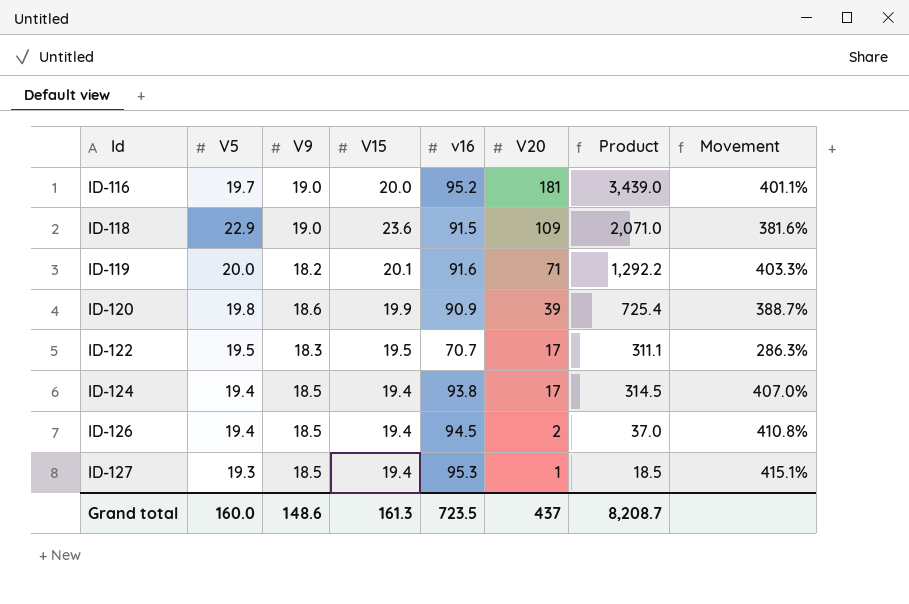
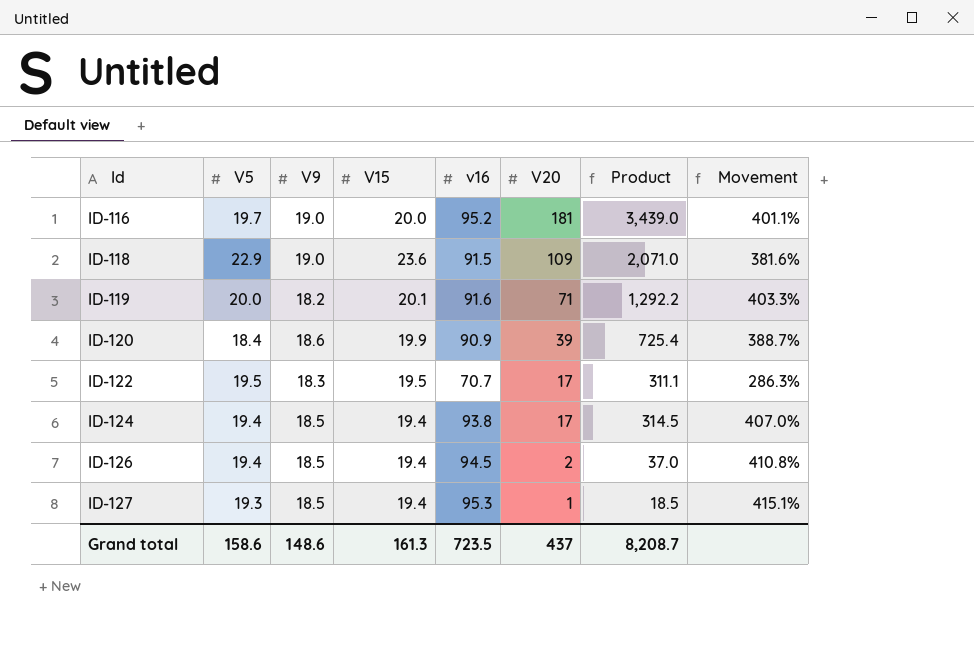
ID-120 | V5: 19.8 -> 18.4
Grand total | V5: 160.0 -> 158.6

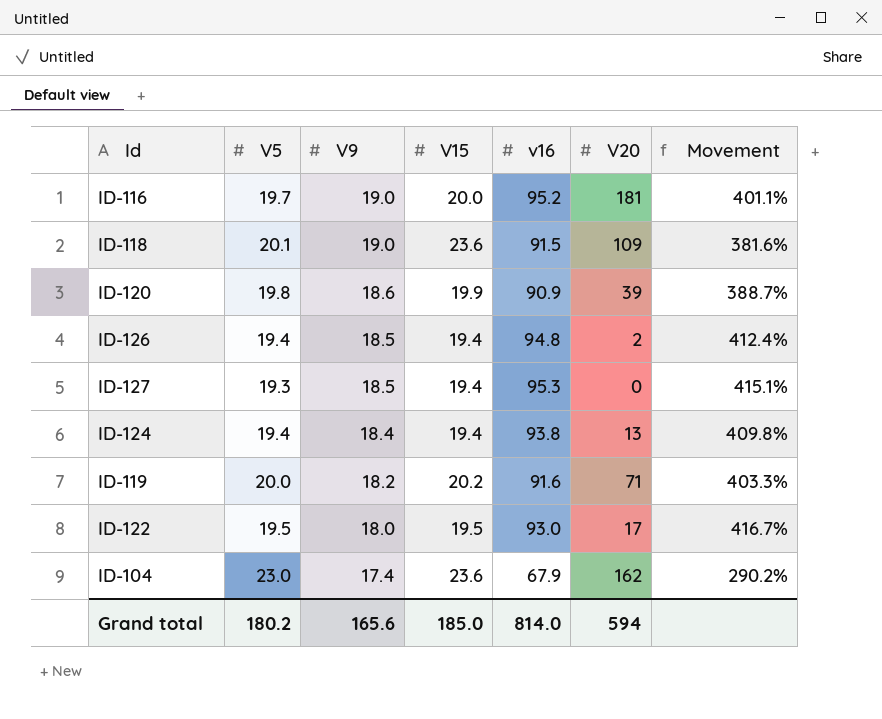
row order: Id ascending -> V9 descending
column Product | formula: [V9] * [V20] -> none
ID-118 | V5: 22.9 -> 20.1
ID-120 | V5: 18.4 -> 19.8
ID-126 | v16: 94.5 -> 94.8
ID-126 | Movement: 410.8% -> 412.4%
ID-127 | V20: 1 -> 0
ID-124 | V9: 18.5 -> 18.4
ID-124 | V20: 17 -> 13
ID-124 | Movement: 407.0% -> 409.8%
ID-119 | V15: 20.1 -> 20.2
ID-122 | V9: 18.3 -> 18.0
ID-122 | v16: 70.7 -> 93.0
ID-122 | Movement: 286.3% -> 416.7%
row ID-104: none -> 23.0 | 17.4 | 23.6 | 67.9 | 162 | 290.2%
Grand total | V5: 158.6 -> 180.2
Grand total | V9: 148.6 -> 165.6
Grand total | V15: 161.3 -> 185.0
Grand total | v16: 723.5 -> 814.0
Grand total | V20: 437 -> 594

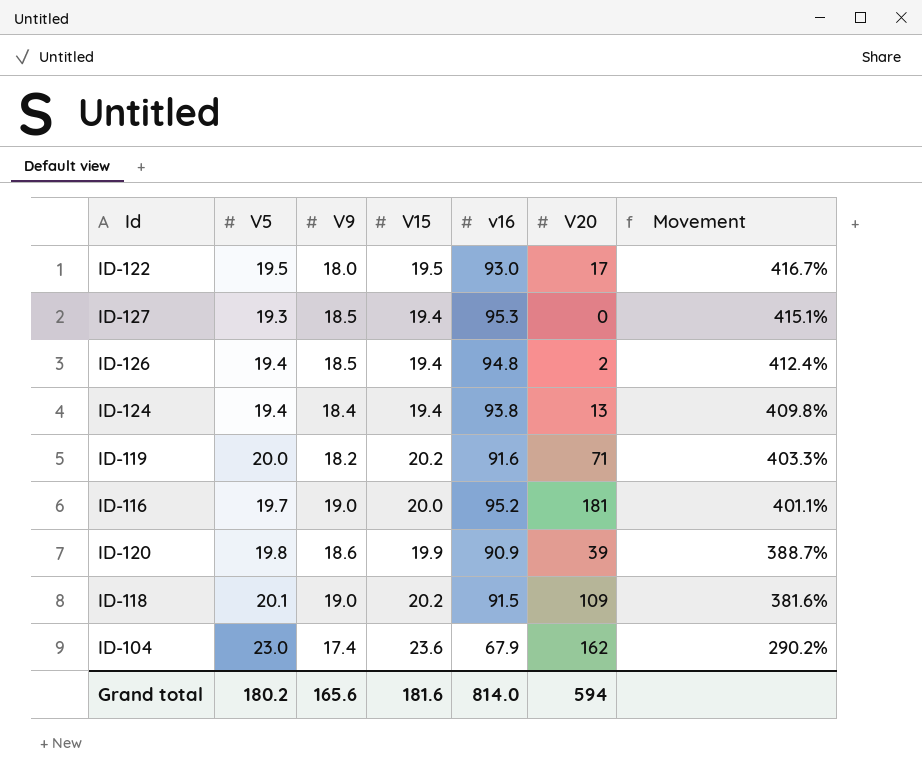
row order: V9 descending -> Movement descending
ID-118 | V15: 23.6 -> 20.2
Grand total | V15: 185.0 -> 181.6

